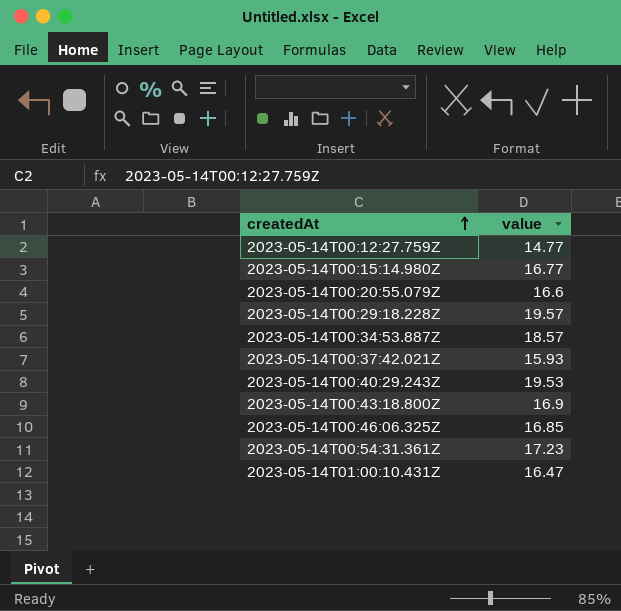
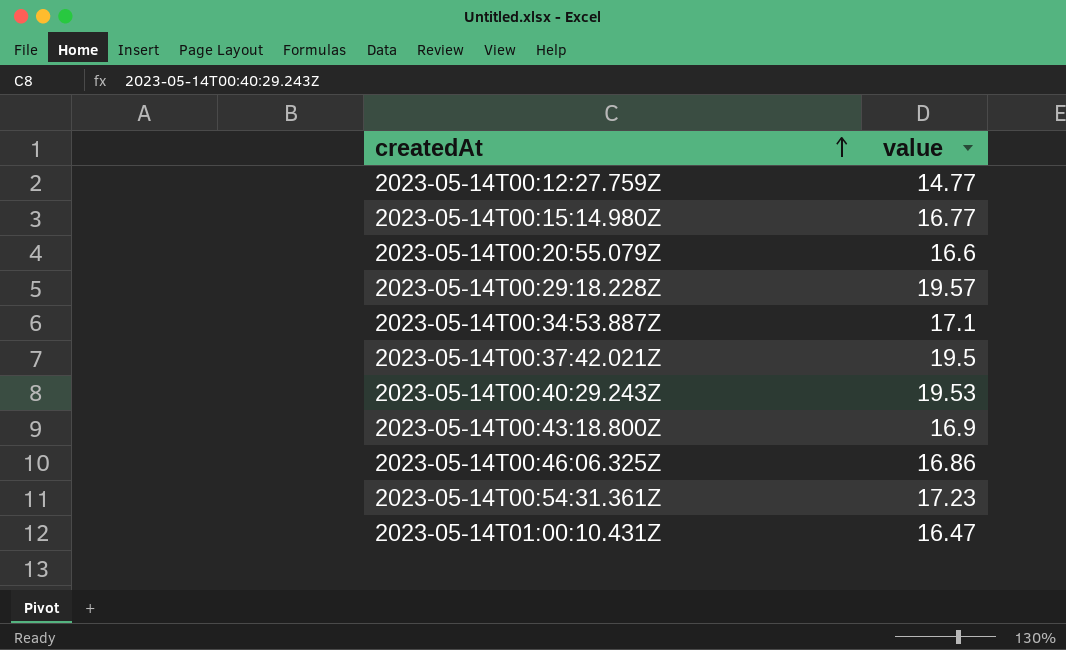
2023-05-14T00:34:53.887Z | value: 18.57 -> 17.1
2023-05-14T00:37:42.021Z | value: 15.93 -> 19.5
2023-05-14T00:46:06.325Z | value: 16.85 -> 16.86

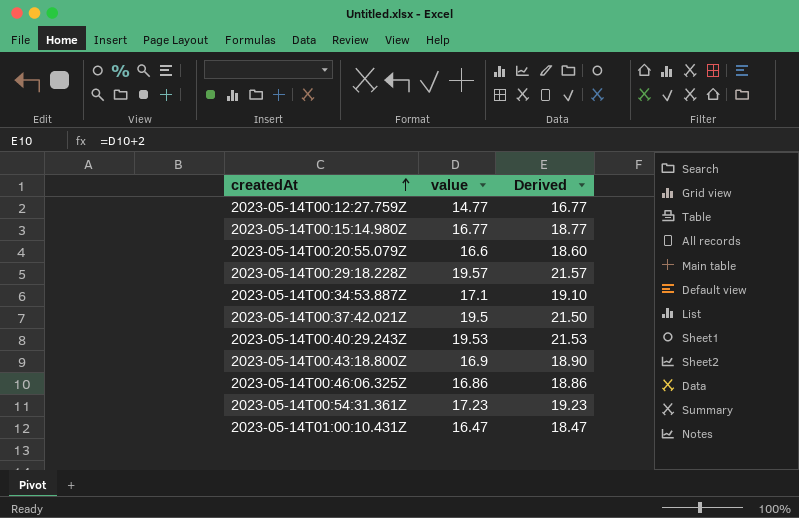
column Derived | formula: none -> [value] + 2

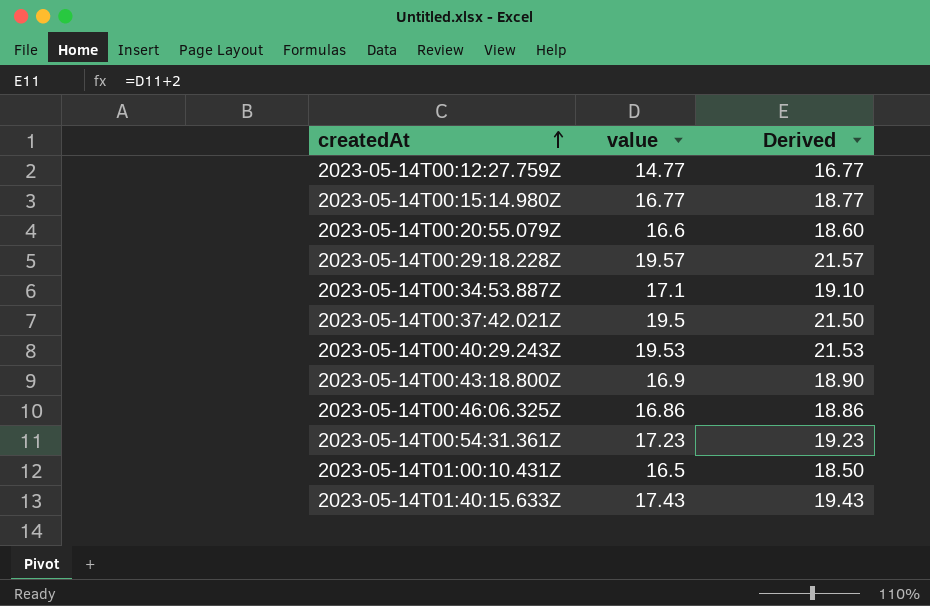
2023-05-14T01:00:10.431Z | value: 16.47 -> 16.5
2023-05-14T01:00:10.431Z | Derived: 18.47 -> 18.50
row 2023-05-14T01:40:15.633Z: none -> 17.43 | 19.43

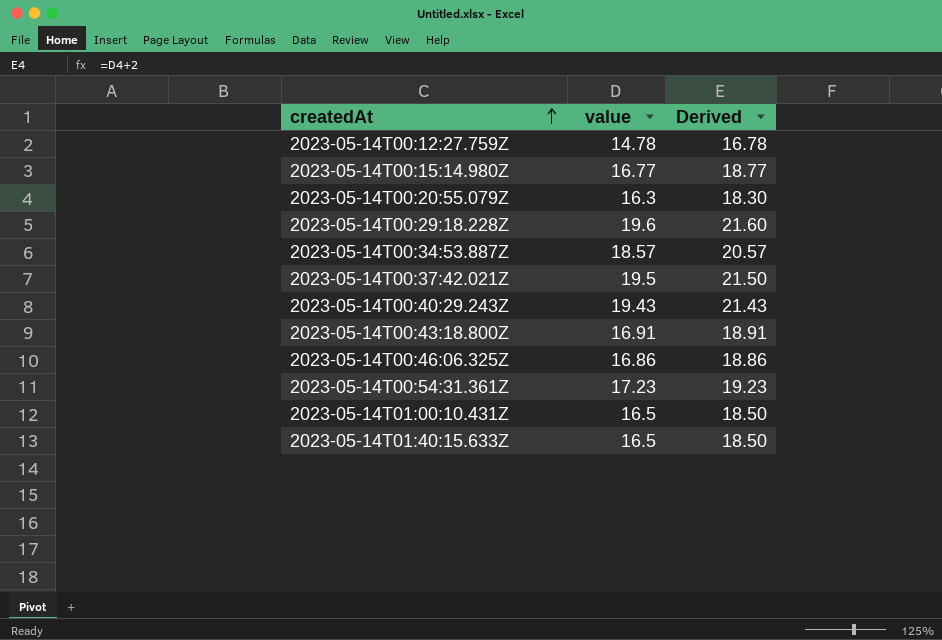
2023-05-14T00:12:27.759Z | value: 14.77 -> 14.78
2023-05-14T00:12:27.759Z | Derived: 16.77 -> 16.78
2023-05-14T00:20:55.079Z | value: 16.6 -> 16.3
2023-05-14T00:20:55.079Z | Derived: 18.60 -> 18.30
2023-05-14T00:29:18.228Z | value: 19.57 -> 19.6
2023-05-14T00:29:18.228Z | Derived: 21.57 -> 21.60
2023-05-14T00:34:53.887Z | value: 17.1 -> 18.57
2023-05-14T00:34:53.887Z | Derived: 19.10 -> 20.57
2023-05-14T00:40:29.243Z | value: 19.53 -> 19.43
2023-05-14T00:40:29.243Z | Derived: 21.53 -> 21.43
2023-05-14T00:43:18.800Z | value: 16.9 -> 16.91
2023-05-14T00:43:18.800Z | Derived: 18.90 -> 18.91
2023-05-14T01:40:15.633Z | value: 17.43 -> 16.5
2023-05-14T01:40:15.633Z | Derived: 19.43 -> 18.50

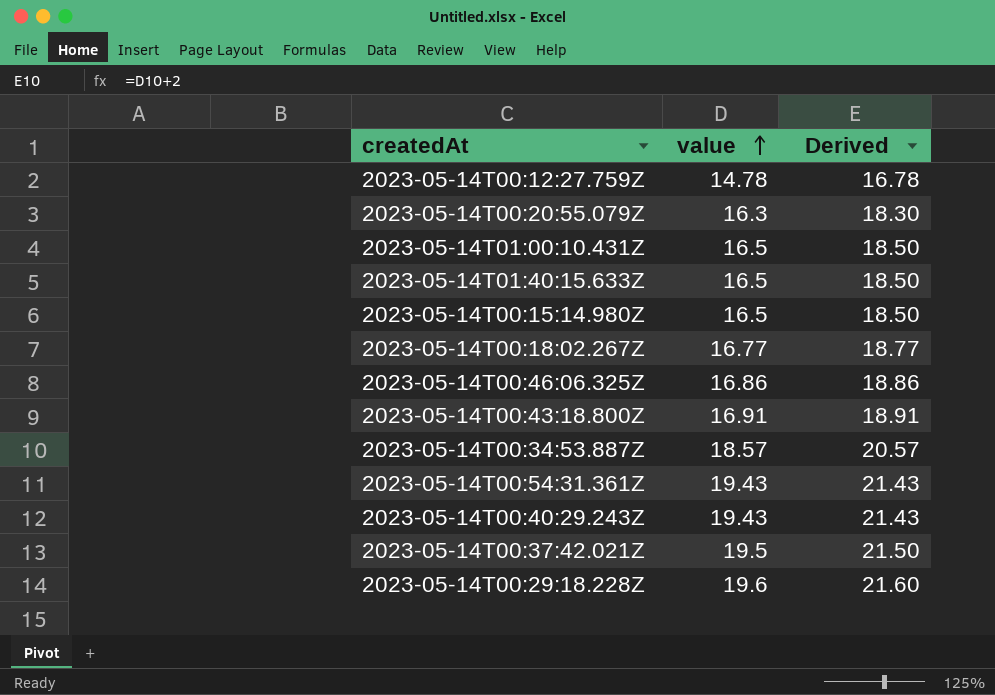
row order: createdAt ascending -> value ascending
2023-05-14T00:15:14.980Z | value: 16.77 -> 16.5
2023-05-14T00:15:14.980Z | Derived: 18.77 -> 18.50
row 2023-05-14T00:18:02.267Z: none -> 16.77 | 18.77
2023-05-14T00:54:31.361Z | value: 17.23 -> 19.43
2023-05-14T00:54:31.361Z | Derived: 19.23 -> 21.43

